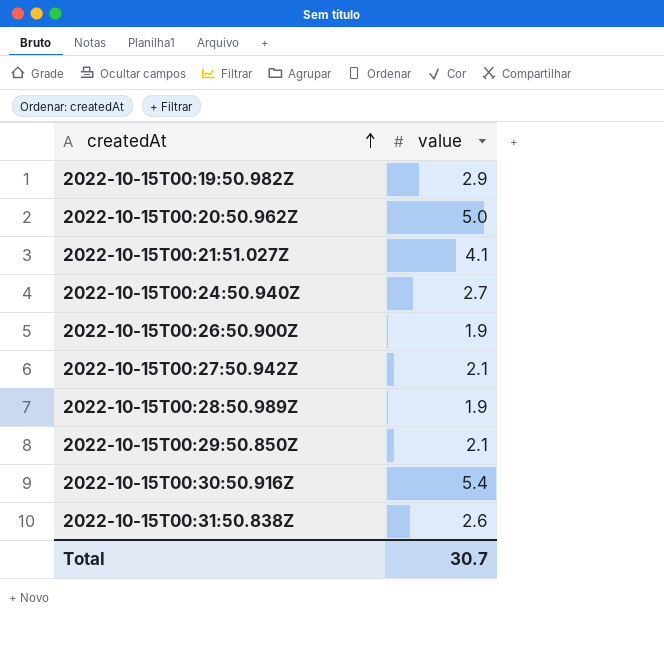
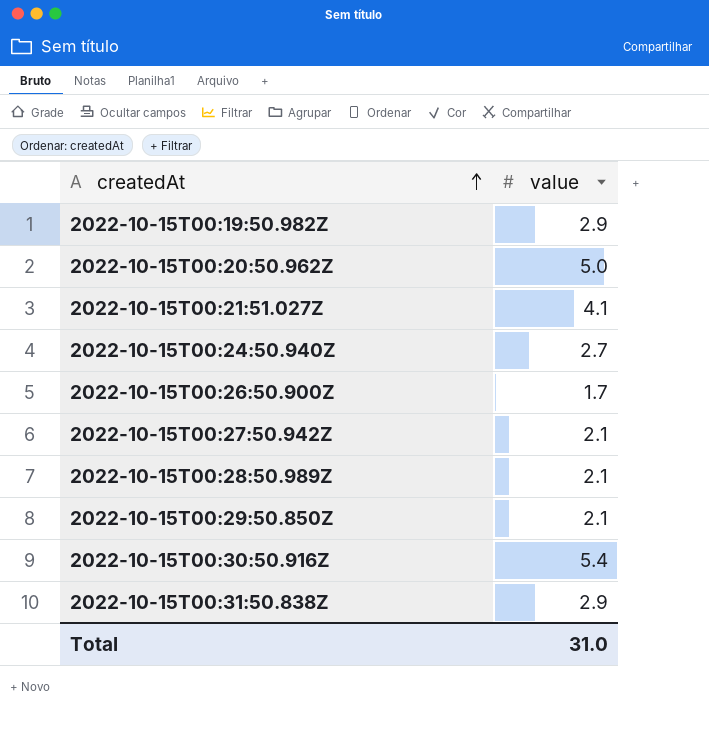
2022-10-15T00:26:50.900Z | value: 1.9 -> 1.7
2022-10-15T00:28:50.989Z | value: 1.9 -> 2.1
2022-10-15T00:31:50.838Z | value: 2.6 -> 2.9
Total | value: 30.7 -> 31.0

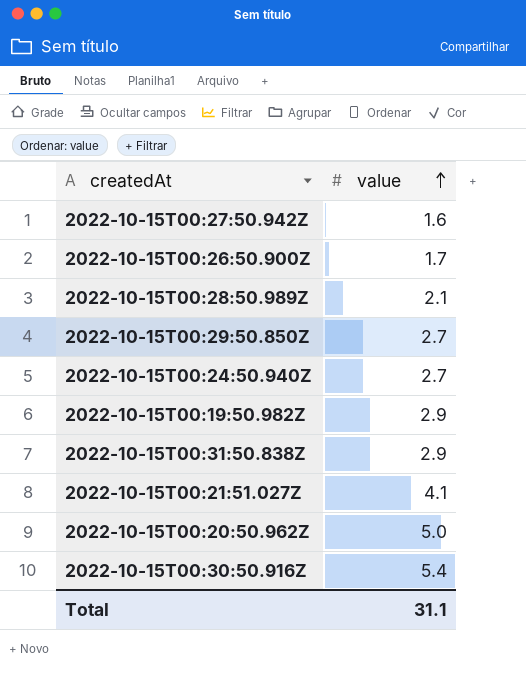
row order: createdAt ascending -> value ascending
2022-10-15T00:27:50.942Z | value: 2.1 -> 1.6
2022-10-15T00:29:50.850Z | value: 2.1 -> 2.7
Total | value: 31.0 -> 31.1

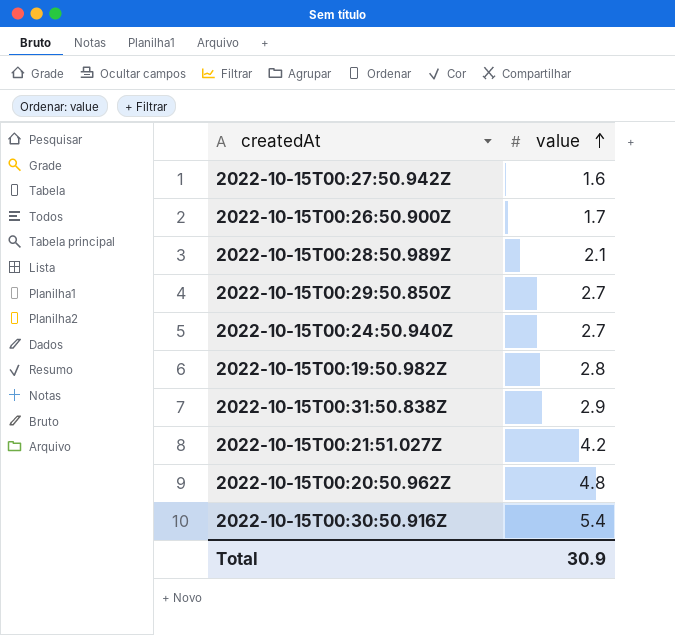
2022-10-15T00:19:50.982Z | value: 2.9 -> 2.8
2022-10-15T00:21:51.027Z | value: 4.1 -> 4.2
2022-10-15T00:20:50.962Z | value: 5.0 -> 4.8
Total | value: 31.1 -> 30.9

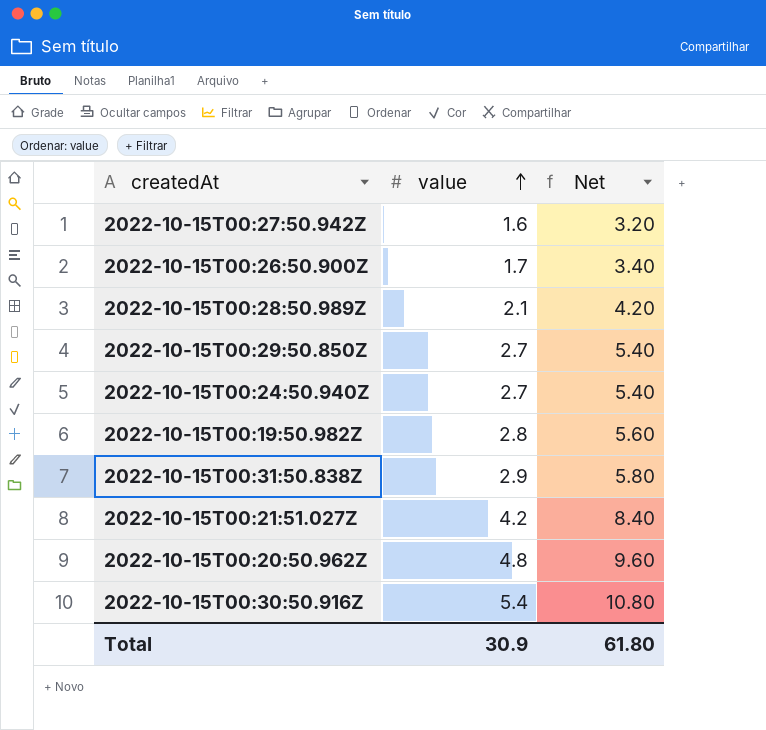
column Net | formula: none -> [value] * 2

